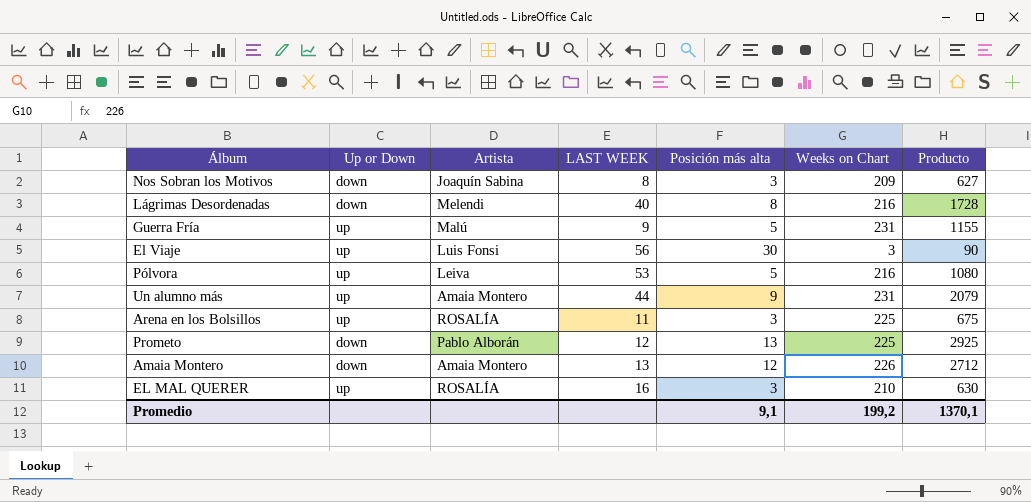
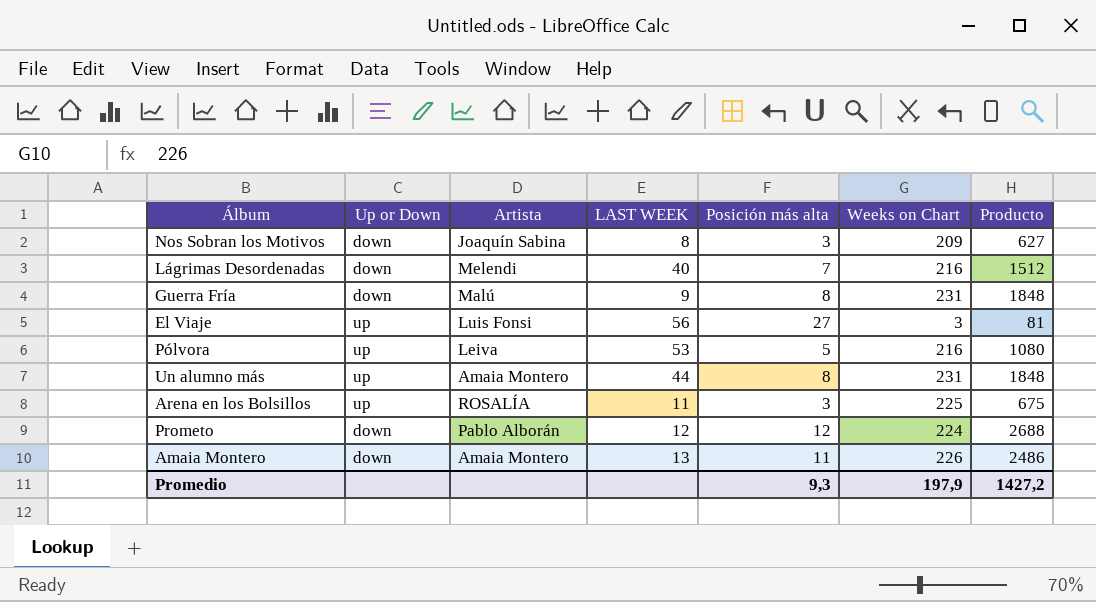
row EL MAL QUERER: up | ROSALÍA | 16 | 3 | 210 | 630 -> none
Lágrimas Desordenadas | Posición más alta: 8 -> 7
Lágrimas Desordenadas | Producto: 1728 -> 1512
Guerra Fría | Up or Down: up -> down
Guerra Fría | Posición más alta: 5 -> 8
Guerra Fría | Producto: 1155 -> 1848
El Viaje | Posición más alta: 30 -> 27
El Viaje | Producto: 90 -> 81
Un alumno más | Posición más alta: 9 -> 8
Un alumno más | Producto: 2079 -> 1848
Prometo | Posición más alta: 13 -> 12
Prometo | Weeks on Chart: 225 -> 224
Prometo | Producto: 2925 -> 2688
Amaia Montero | Posición más alta: 12 -> 11
Amaia Montero | Producto: 2712 -> 2486
Promedio | Posición más alta: 9,1 -> 9,3
Promedio | Weeks on Chart: 199,2 -> 197,9
Promedio | Producto: 1370,1 -> 1427,2

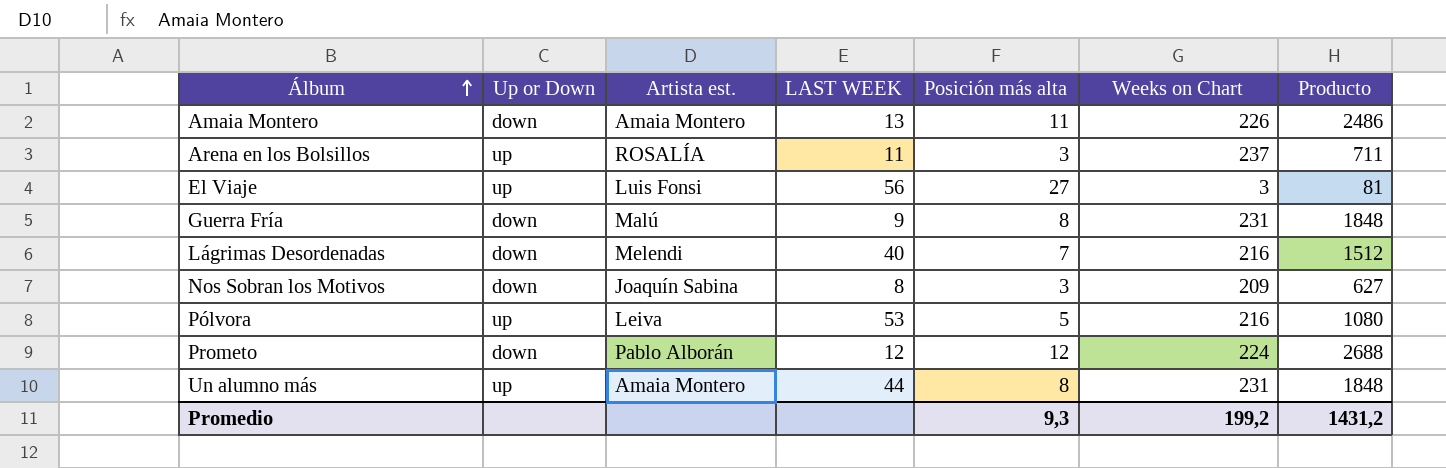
row order: none -> Álbum ascending
column name: Artista -> Artista est.
Arena en los Bolsillos | Weeks on Chart: 225 -> 237
Arena en los Bolsillos | Producto: 675 -> 711
Promedio | Weeks on Chart: 197,9 -> 199,2
Promedio | Producto: 1427,2 -> 1431,2

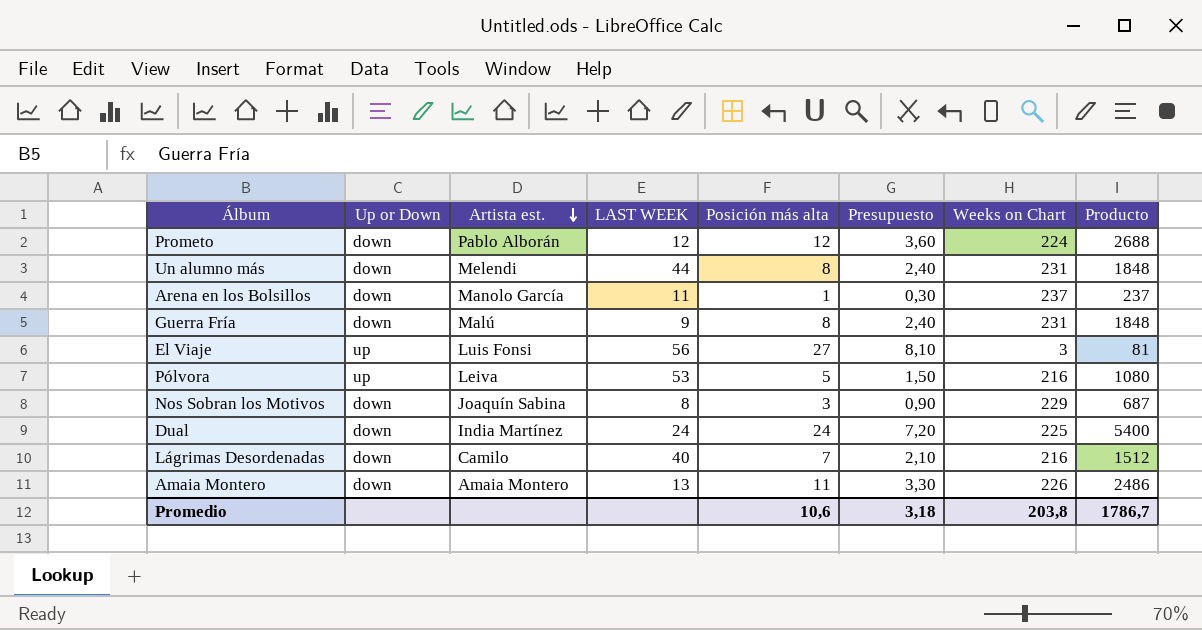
row order: Álbum ascending -> Artista est. descending
column Presupuesto | formula: none -> [Posición más alta] * 0,3
Un alumno más | Up or Down: up -> down
Un alumno más | Artista est.: Amaia Montero -> Melendi
Arena en los Bolsillos | Up or Down: up -> down
Arena en los Bolsillos | Artista est.: ROSALÍA -> Manolo García
Arena en los Bolsillos | Posición más alta: 3 -> 1
Arena en los Bolsillos | Producto: 711 -> 237
Nos Sobran los Motivos | Weeks on Chart: 209 -> 229
Nos Sobran los Motivos | Producto: 627 -> 687
row Dual: none -> down | India Martínez | 24 | 24 | 7,20 | 225 | 5400
Lágrimas Desordenadas | Artista est.: Melendi -> Camilo
Promedio | Posición más alta: 9,3 -> 10,6
Promedio | Weeks on Chart: 199,2 -> 203,8
Promedio | Producto: 1431,2 -> 1786,7

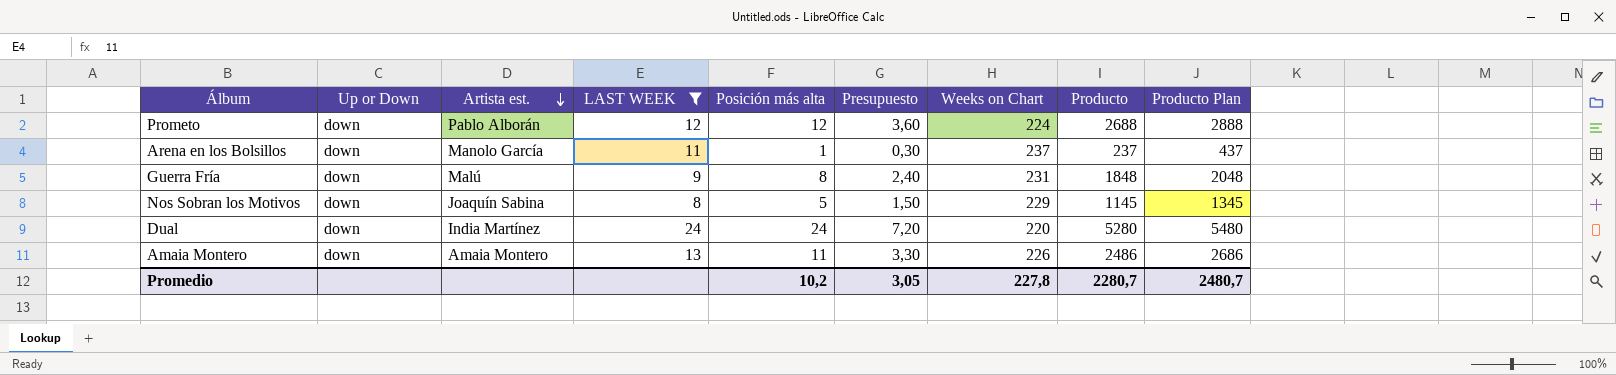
filter: none -> LAST WEEK <= 24
column Producto Plan | formula: none -> [Producto] + 200
Nos Sobran los Motivos | Posición más alta: 3 -> 5
Nos Sobran los Motivos | Presupuesto: 0,90 -> 1,50
Nos Sobran los Motivos | Producto: 687 -> 1145
Dual | Weeks on Chart: 225 -> 220
Dual | Producto: 5400 -> 5280
Promedio | Posición más alta: 10,6 -> 10,2
Promedio | Presupuesto: 3,18 -> 3,05
Promedio | Weeks on Chart: 203,8 -> 227,8
Promedio | Producto: 1786,7 -> 2280,7

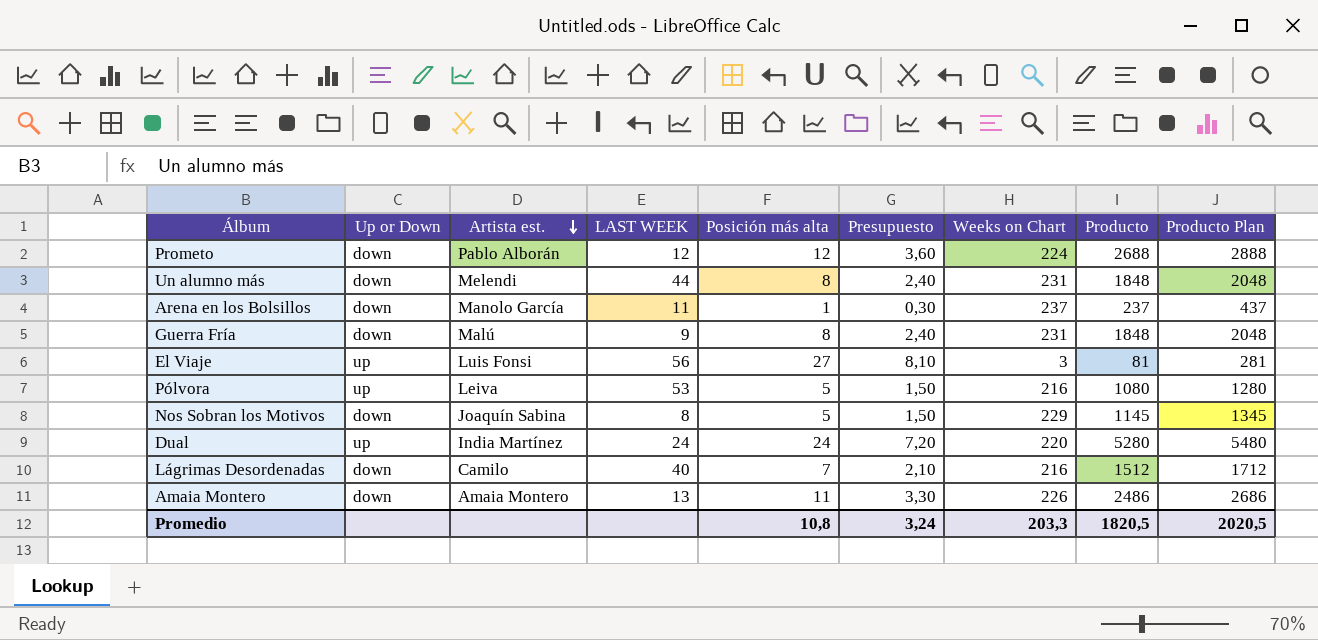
filter: LAST WEEK <= 24 -> none
Dual | Up or Down: down -> up
Promedio | Posición más alta: 10,2 -> 10,8
Promedio | Presupuesto: 3,05 -> 3,24
Promedio | Weeks on Chart: 227,8 -> 203,3
Promedio | Producto: 2280,7 -> 1820,5
Promedio | Producto Plan: 2480,7 -> 2020,5

